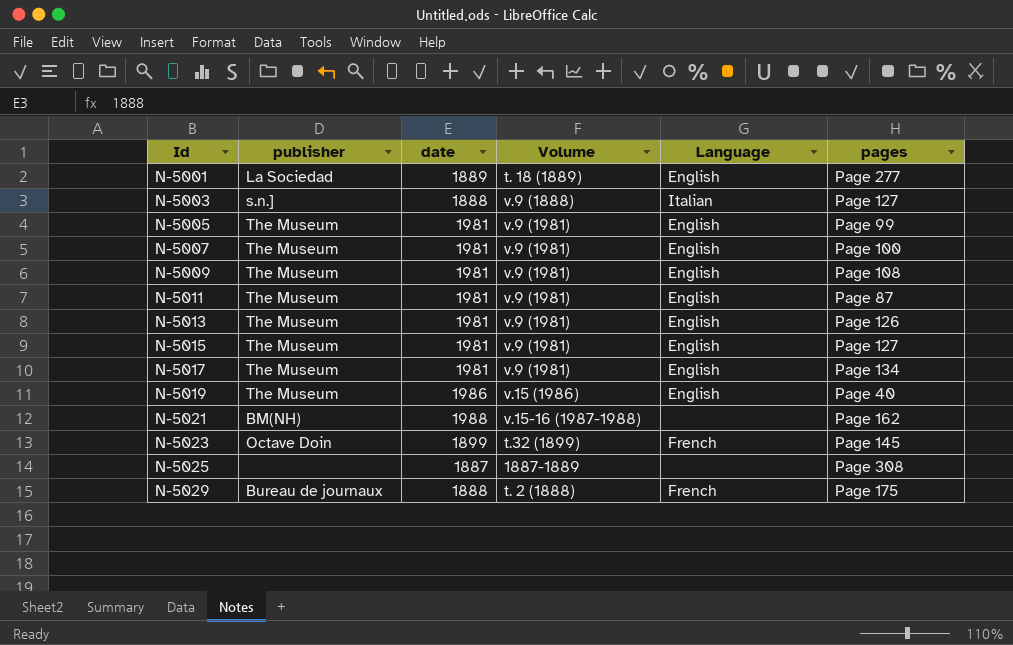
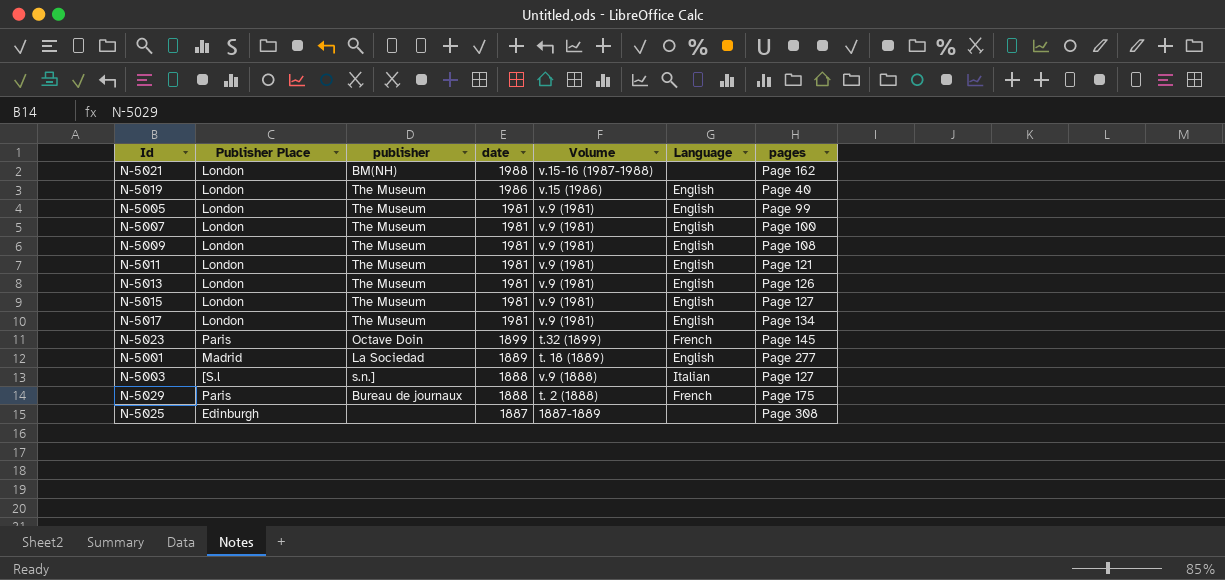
row order: Id ascending -> date descending
column Publisher Place | position: none -> 2
N-5011 | pages: Page 87 -> Page 121

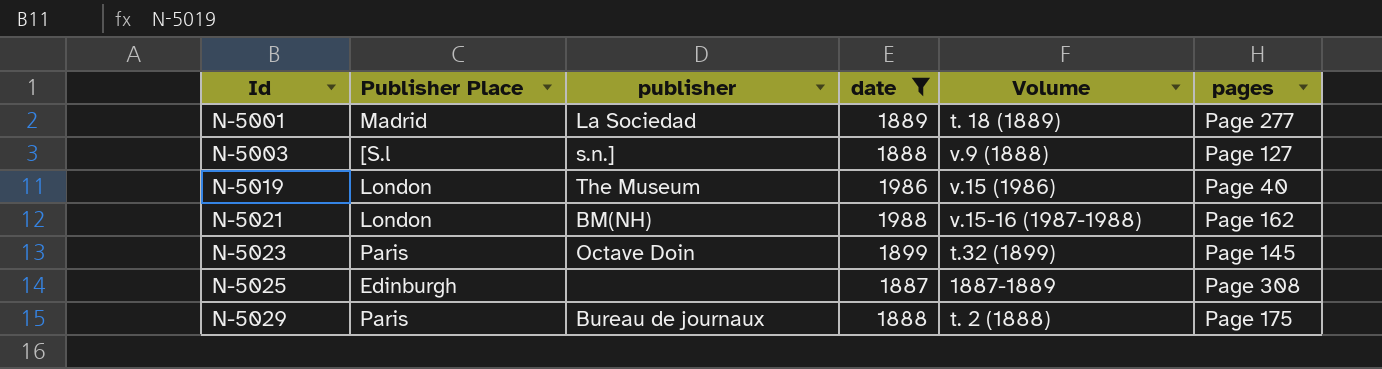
filter: none -> date != 1981
row order: date descending -> Id ascending
column Language | position: 6 -> none

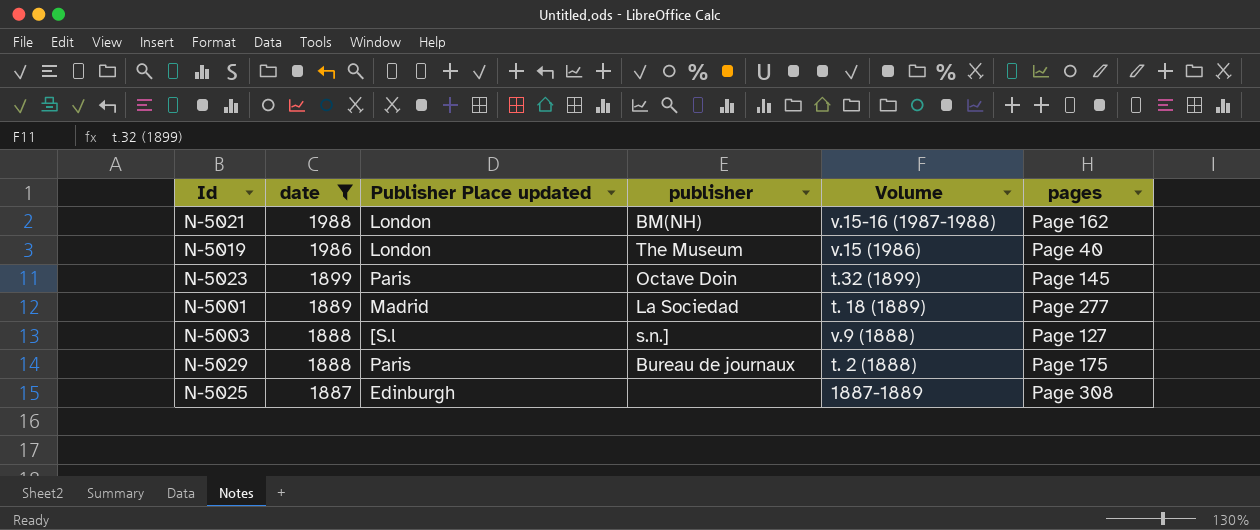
row order: Id ascending -> date descending
column date | position: 4 -> 2
column name: Publisher Place -> Publisher Place updated

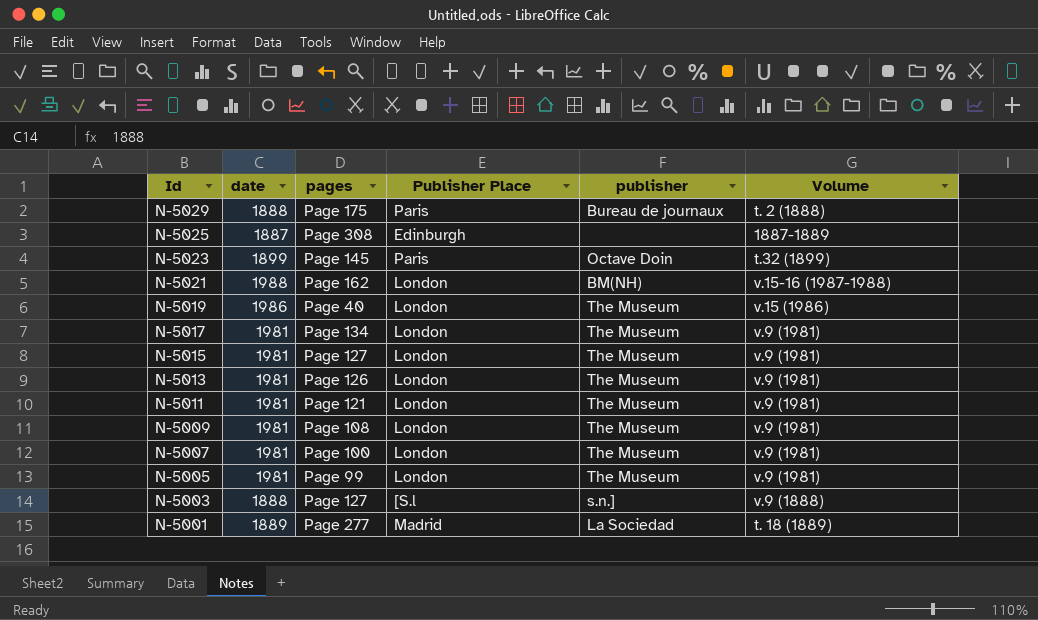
filter: date != 1981 -> none
row order: date descending -> Id descending
column pages | position: 6 -> 3
column name: Publisher Place updated -> Publisher Place

